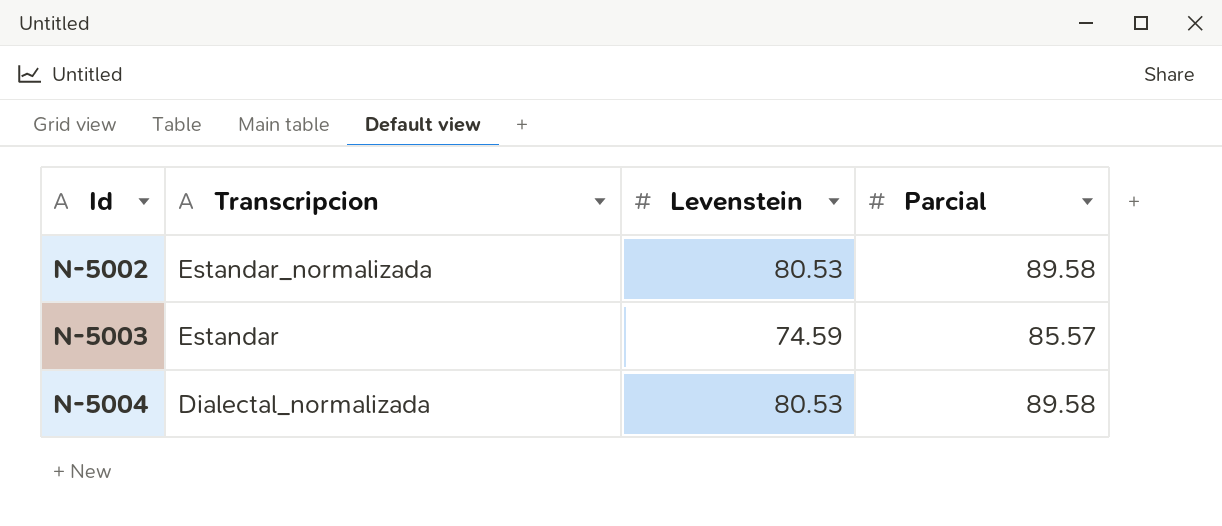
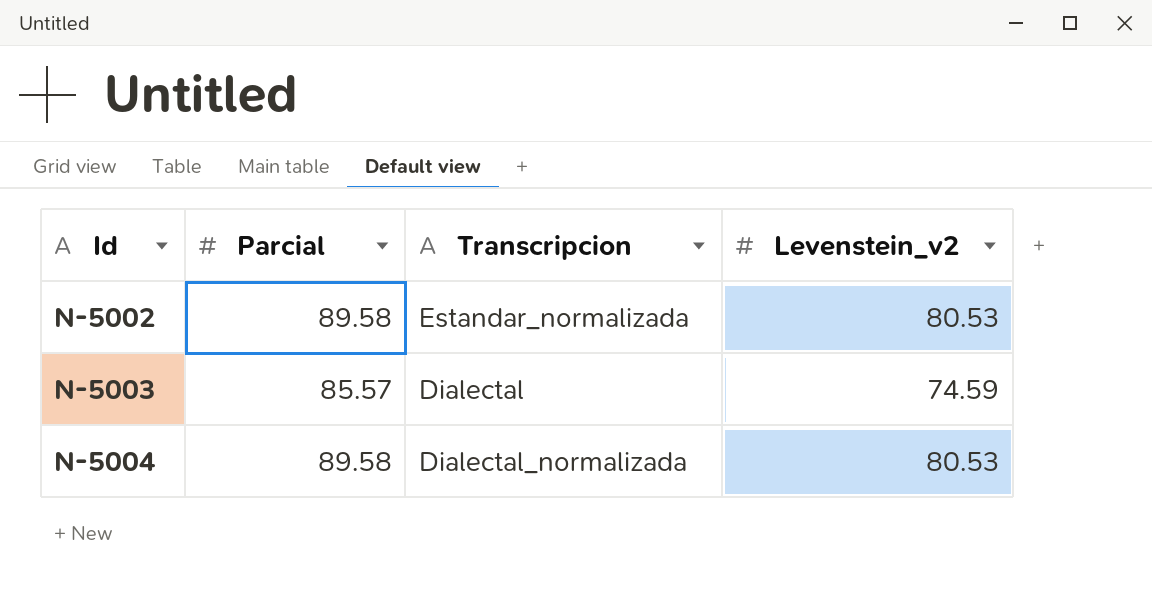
column Parcial | position: 4 -> 2
column name: Levenstein -> Levenstein_v2
N-5003 | Transcripcion: Estandar -> Dialectal

